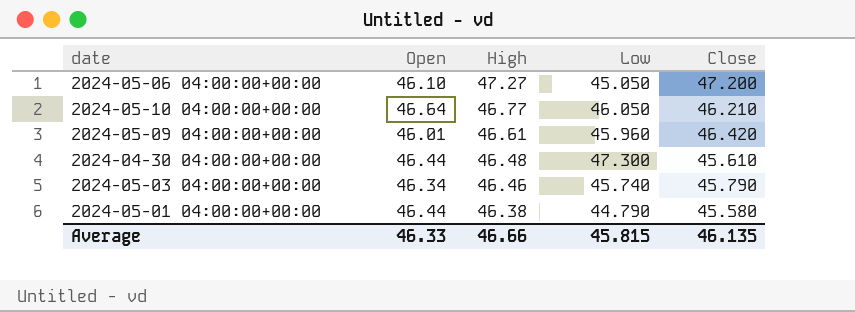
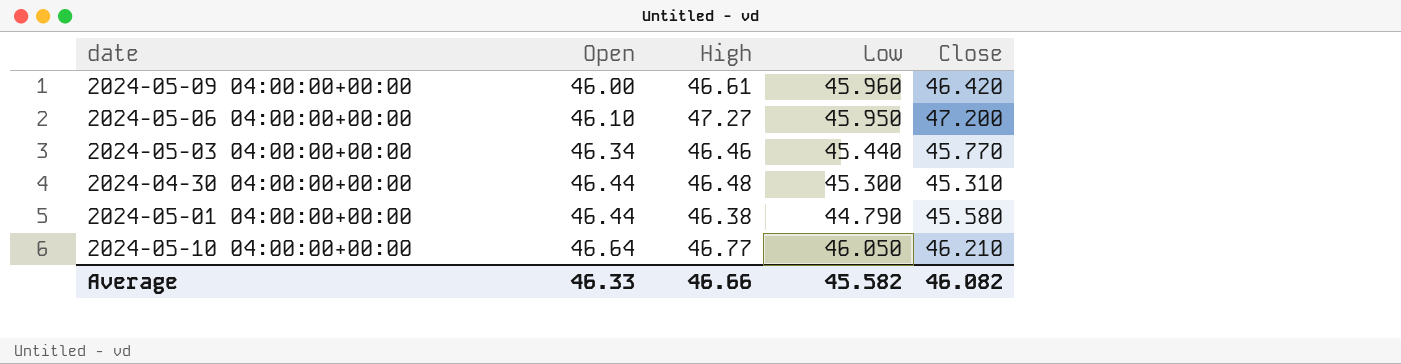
row order: High descending -> Open ascending
2024-05-09 04:00:00+00:00 | Open: 46.01 -> 46.00
2024-05-06 04:00:00+00:00 | Low: 45.050 -> 45.950
2024-05-03 04:00:00+00:00 | Low: 45.740 -> 45.440
2024-05-03 04:00:00+00:00 | Close: 45.790 -> 45.770
2024-04-30 04:00:00+00:00 | Low: 47.300 -> 45.300
2024-04-30 04:00:00+00:00 | Close: 45.610 -> 45.310
Average | Low: 45.815 -> 45.582
Average | Close: 46.135 -> 46.082

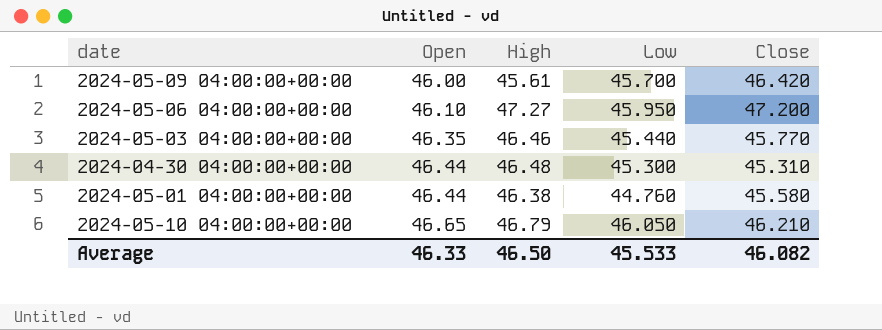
2024-05-09 04:00:00+00:00 | High: 46.61 -> 45.61
2024-05-09 04:00:00+00:00 | Low: 45.960 -> 45.700
2024-05-03 04:00:00+00:00 | Open: 46.34 -> 46.35
2024-05-01 04:00:00+00:00 | Low: 44.790 -> 44.760
2024-05-10 04:00:00+00:00 | Open: 46.64 -> 46.65
2024-05-10 04:00:00+00:00 | High: 46.77 -> 46.79
Average | High: 46.66 -> 46.50
Average | Low: 45.582 -> 45.533

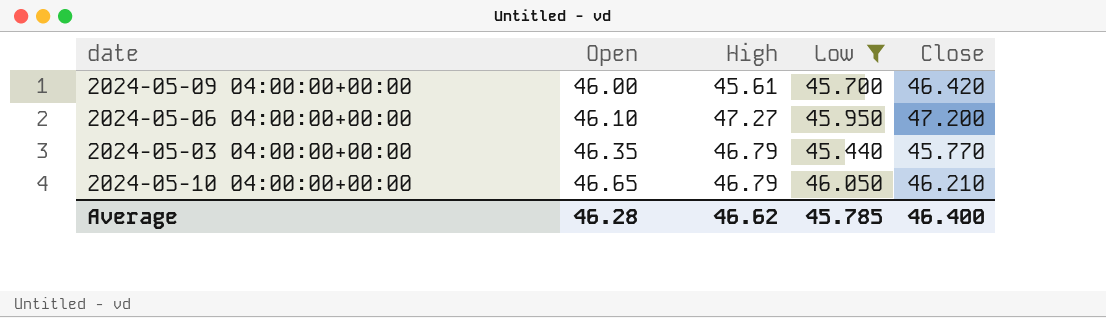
filter: none -> Low >= 45.440
2024-05-03 04:00:00+00:00 | High: 46.46 -> 46.79
Average | Open: 46.33 -> 46.28
Average | High: 46.50 -> 46.62
Average | Low: 45.533 -> 45.785
Average | Close: 46.082 -> 46.400

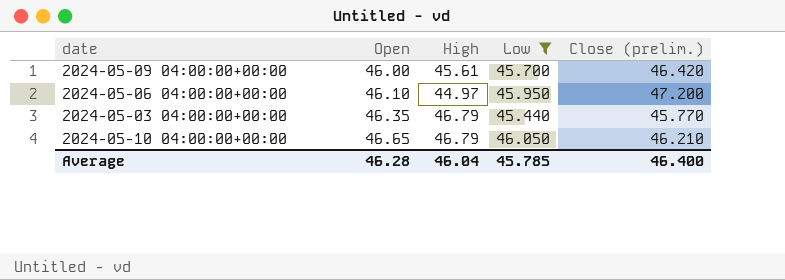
column name: Close -> Close (prelim.)
2024-05-06 04:00:00+00:00 | High: 47.27 -> 44.97
Average | High: 46.62 -> 46.04

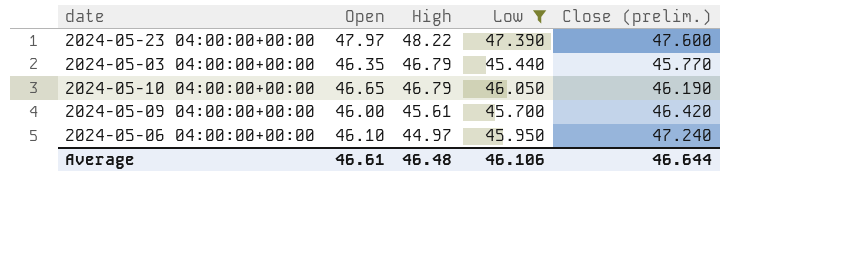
row order: Open ascending -> High descending
row 2024-05-23 04:00:00+00:00: none -> 47.97 | 48.22 | 47.390 | 47.600
2024-05-10 04:00:00+00:00 | Close (prelim.): 46.210 -> 46.190
2024-05-06 04:00:00+00:00 | Close (prelim.): 47.200 -> 47.240
Average | Open: 46.28 -> 46.61
Average | High: 46.04 -> 46.48
Average | Low: 45.785 -> 46.106
Average | Close (prelim.): 46.400 -> 46.644

